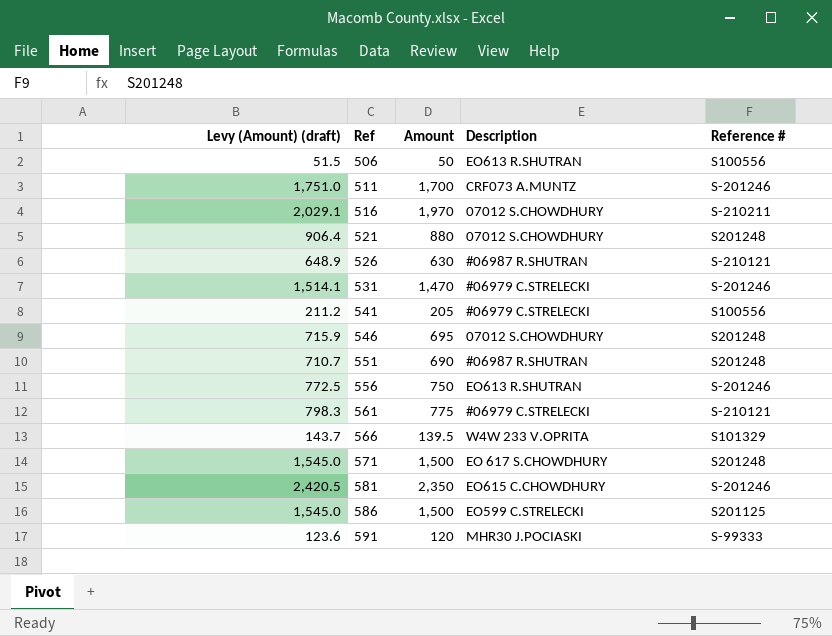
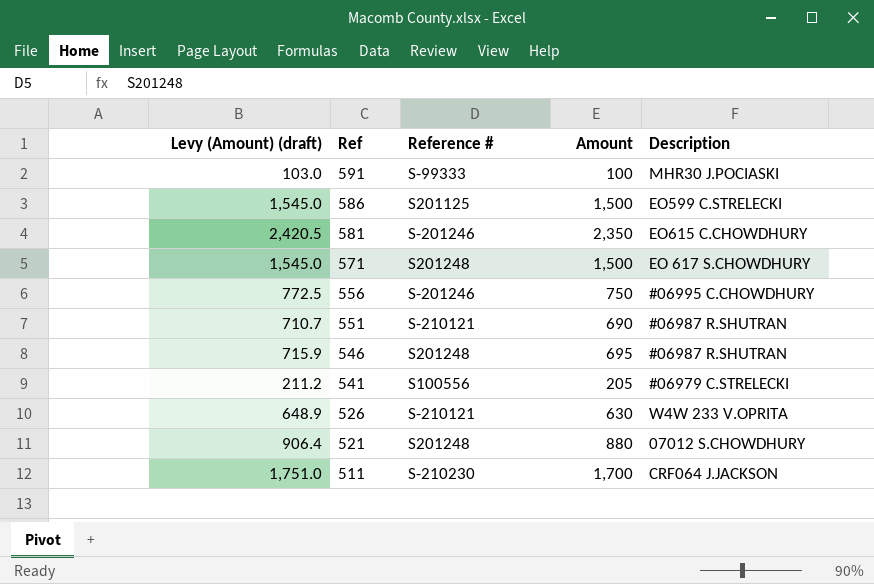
row order: Ref ascending -> Ref descending
column Reference # | position: 5 -> 3
row 506: 51.5 | 50 | EO613 R.SHUTRAN | S100556 -> none
row 516: 2,029.1 | 1,970 | 07012 S.CHOWDHURY | S-210211 -> none
row 531: 1,514.1 | 1,470 | #06979 C.STRELECKI | S-201246 -> none
row 561: 798.3 | 775 | #06979 C.STRELECKI | S-210121 -> none
row 566: 143.7 | 139.5 | W4W 233 V.OPRITA | S101329 -> none
591 | Levy (Amount) (draft): 123.6 -> 103.0
591 | Amount: 120 -> 100
556 | Description: EO613 R.SHUTRAN -> #06995 C.CHOWDHURY
551 | Reference #: S201248 -> S-210121
546 | Description: 07012 S.CHOWDHURY -> #06987 R.SHUTRAN
526 | Description: #06987 R.SHUTRAN -> W4W 233 V.OPRITA
511 | Reference #: S-201246 -> S-210230
511 | Description: CRF073 A.MUNTZ -> CRF064 J.JACKSON

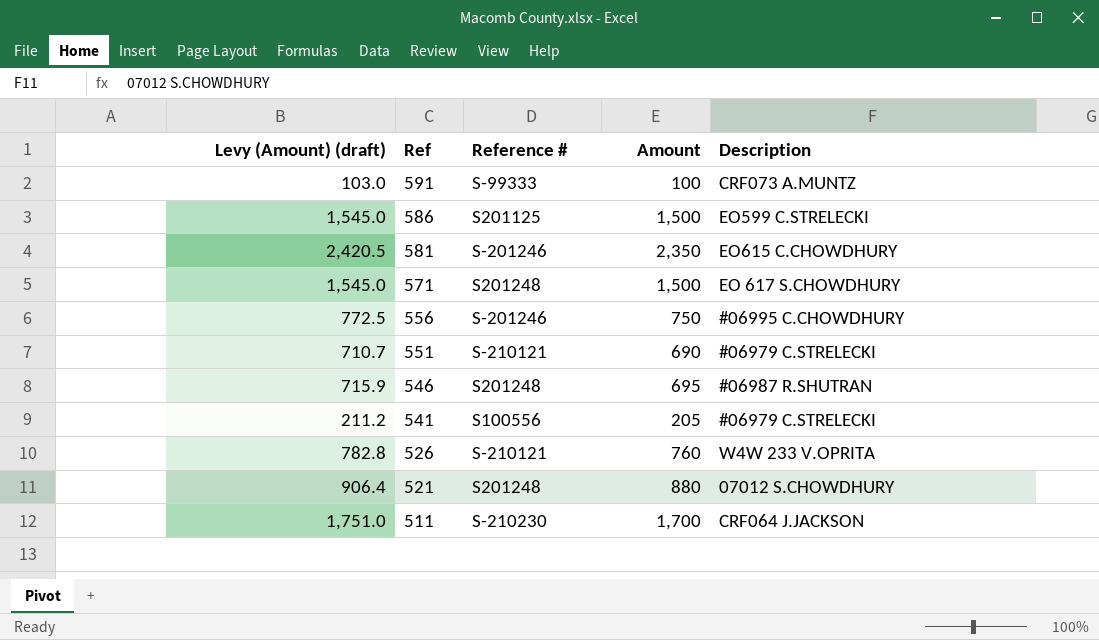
591 | Description: MHR30 J.POCIASKI -> CRF073 A.MUNTZ
551 | Description: #06987 R.SHUTRAN -> #06979 C.STRELECKI
526 | Levy (Amount) (draft): 648.9 -> 782.8
526 | Amount: 630 -> 760

